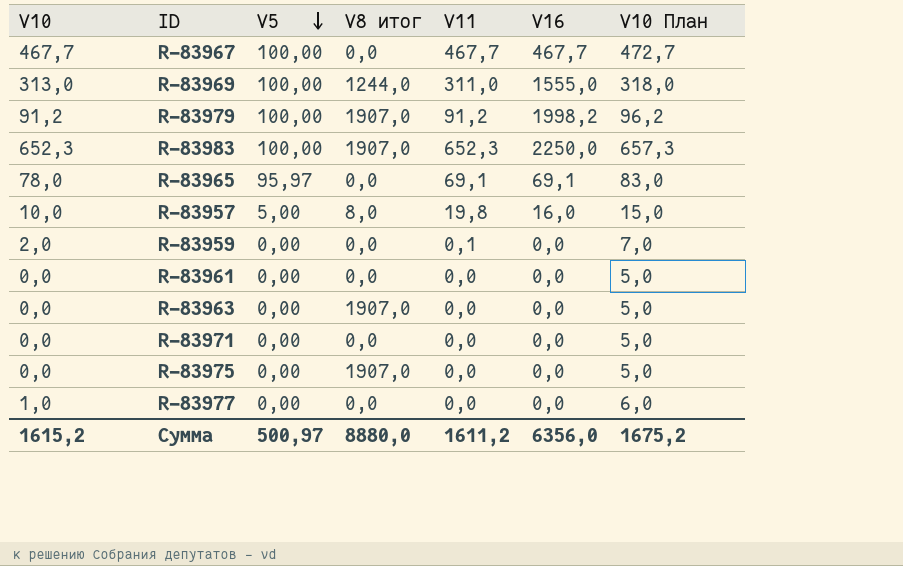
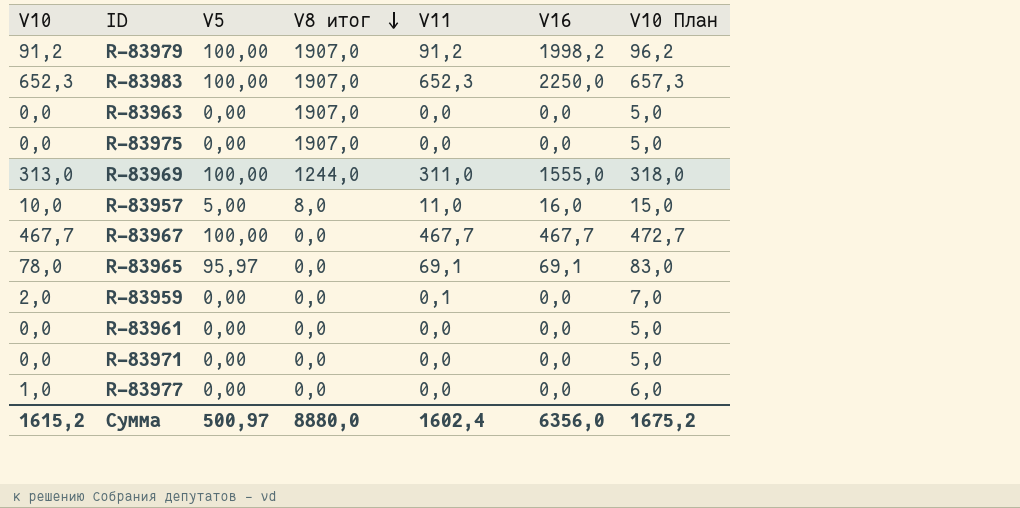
row order: V5 descending -> V8 итог descending
R-83957 | V11: 19,8 -> 11,0
Сумма | V11: 1611,2 -> 1602,4

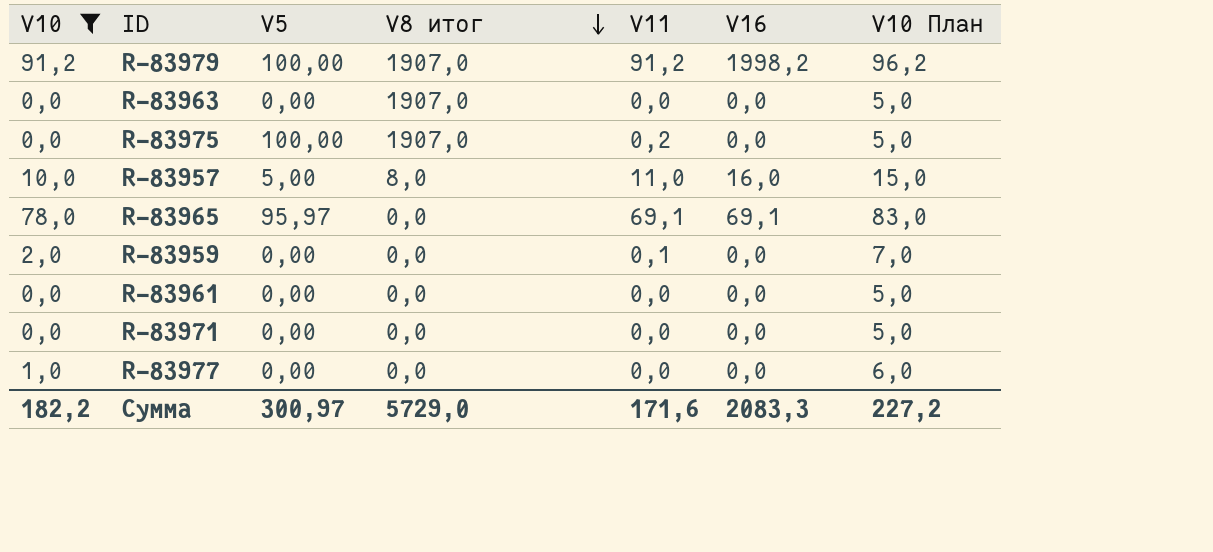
filter: none -> V10 <= 91,2
R-83975 | V5: 0,00 -> 100,00
R-83975 | V11: 0,0 -> 0,2
Сумма | V10: 1615,2 -> 182,2
Сумма | V5: 500,97 -> 300,97
Сумма | V8 итог: 8880,0 -> 5729,0
Сумма | V11: 1602,4 -> 171,6
Сумма | V16: 6356,0 -> 2083,3
Сумма | V10 План: 1675,2 -> 227,2

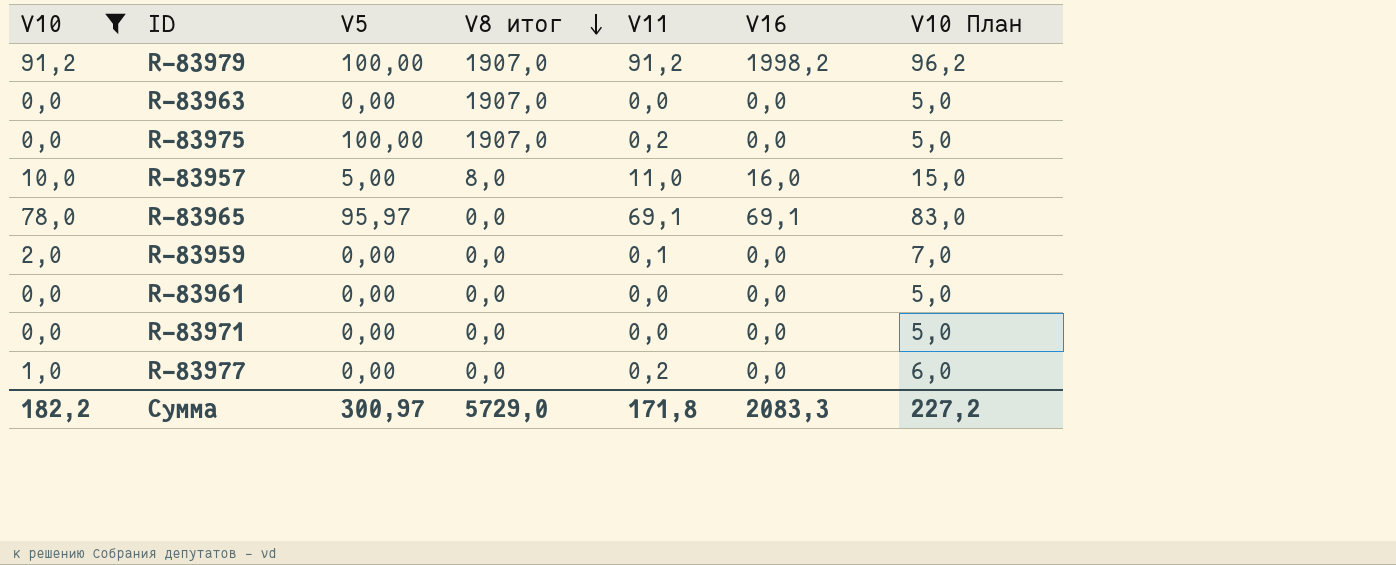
R-83977 | V11: 0,0 -> 0,2
Сумма | V11: 171,6 -> 171,8

